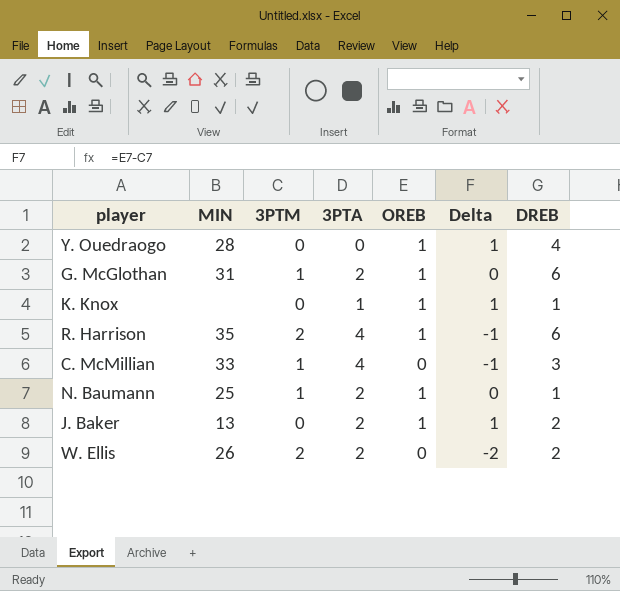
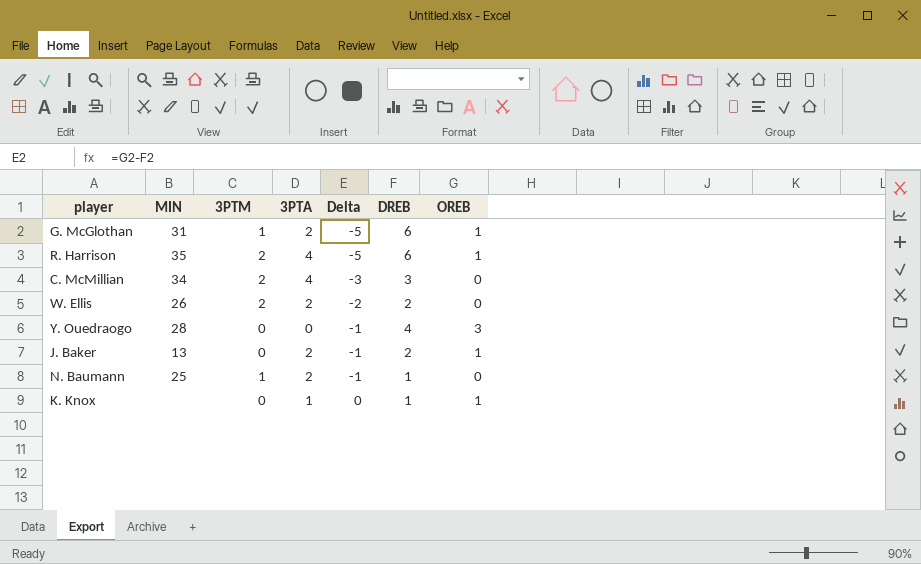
row order: none -> Delta ascending
column Delta | formula: [OREB] - [3PTM] -> [OREB] - [DREB]
column OREB | position: 5 -> 7
C. McMillian | MIN: 33 -> 34
C. McMillian | 3PTM: 1 -> 2
Y. Ouedraogo | OREB: 1 -> 3
N. Baumann | OREB: 1 -> 0

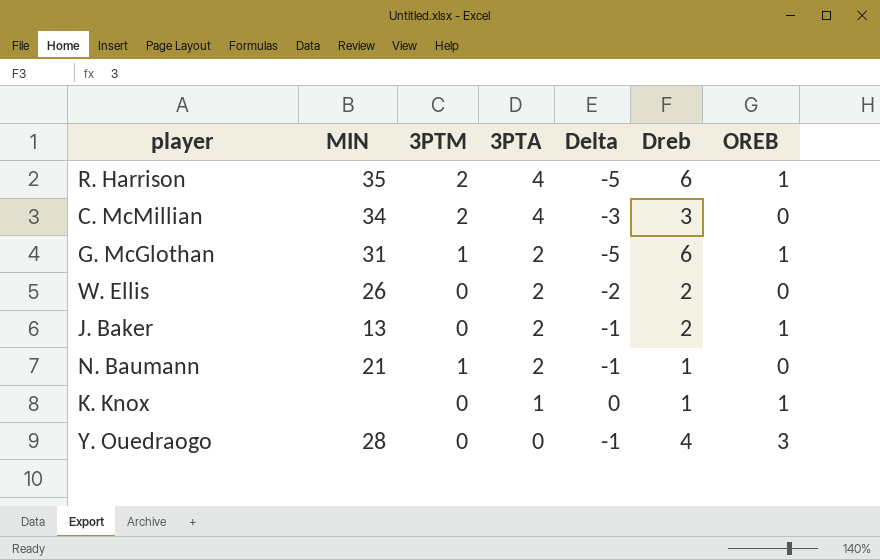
row order: Delta ascending -> 3PTA descending
column name: DREB -> Dreb
W. Ellis | 3PTM: 2 -> 0
N. Baumann | MIN: 25 -> 21

